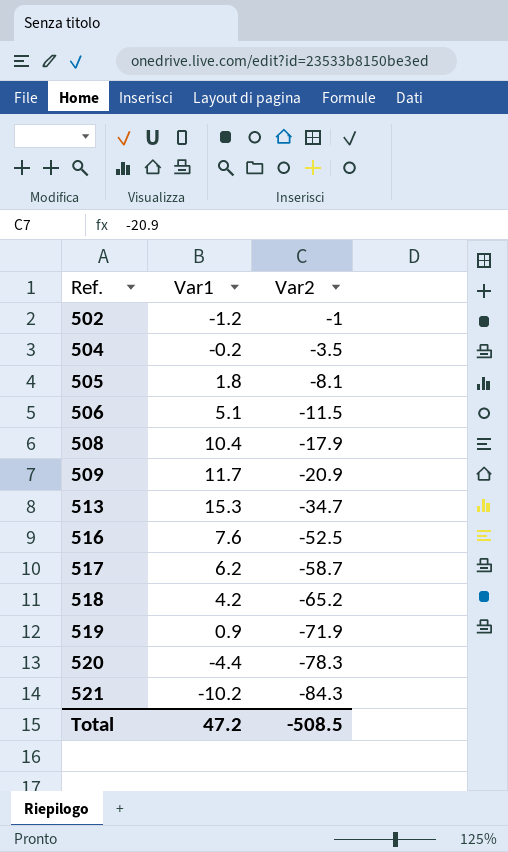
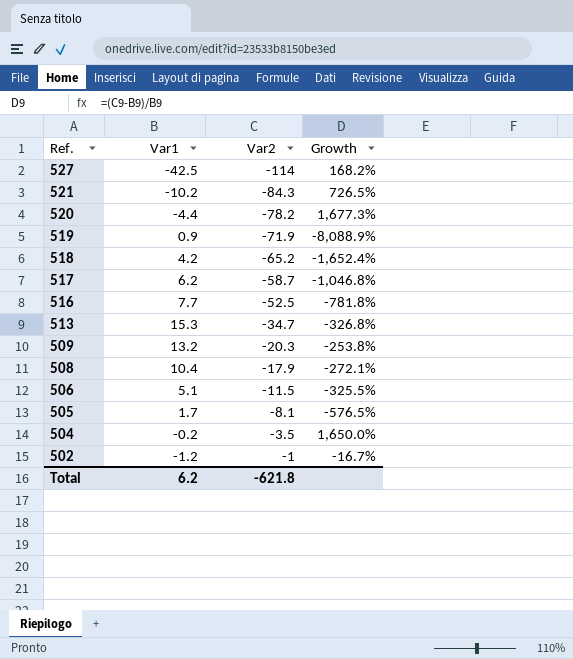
row order: Ref. ascending -> Ref. descending
column Growth | formula: none -> ([Var2] - [Var1]) / [Var1]
row 527: none -> -42.5 | -114 | 168.2%
520 | Var2: -78.3 -> -78.2
516 | Var1: 7.6 -> 7.7
509 | Var1: 11.7 -> 13.2
509 | Var2: -20.9 -> -20.3
505 | Var1: 1.8 -> 1.7
Total | Var1: 47.2 -> 6.2
Total | Var2: -508.5 -> -621.8

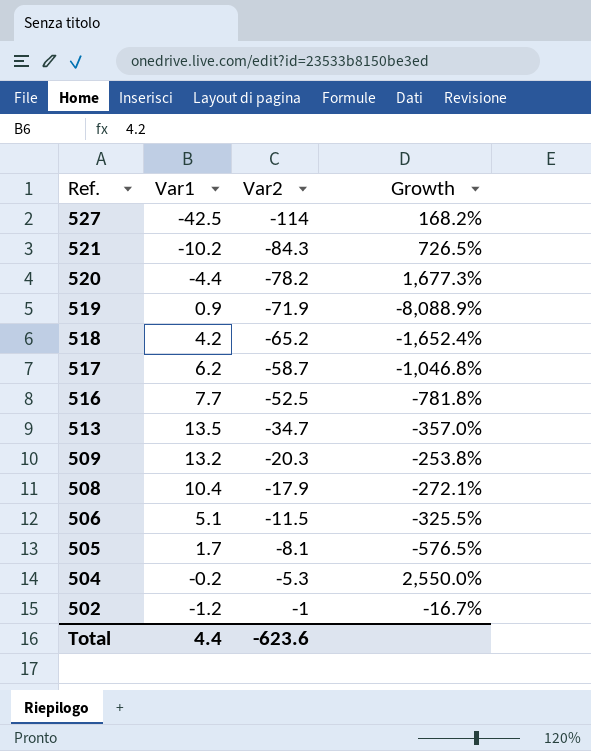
513 | Var1: 15.3 -> 13.5
513 | Growth: -326.8% -> -357.0%
504 | Var2: -3.5 -> -5.3
504 | Growth: 1,650.0% -> 2,550.0%
Total | Var1: 6.2 -> 4.4
Total | Var2: -621.8 -> -623.6

